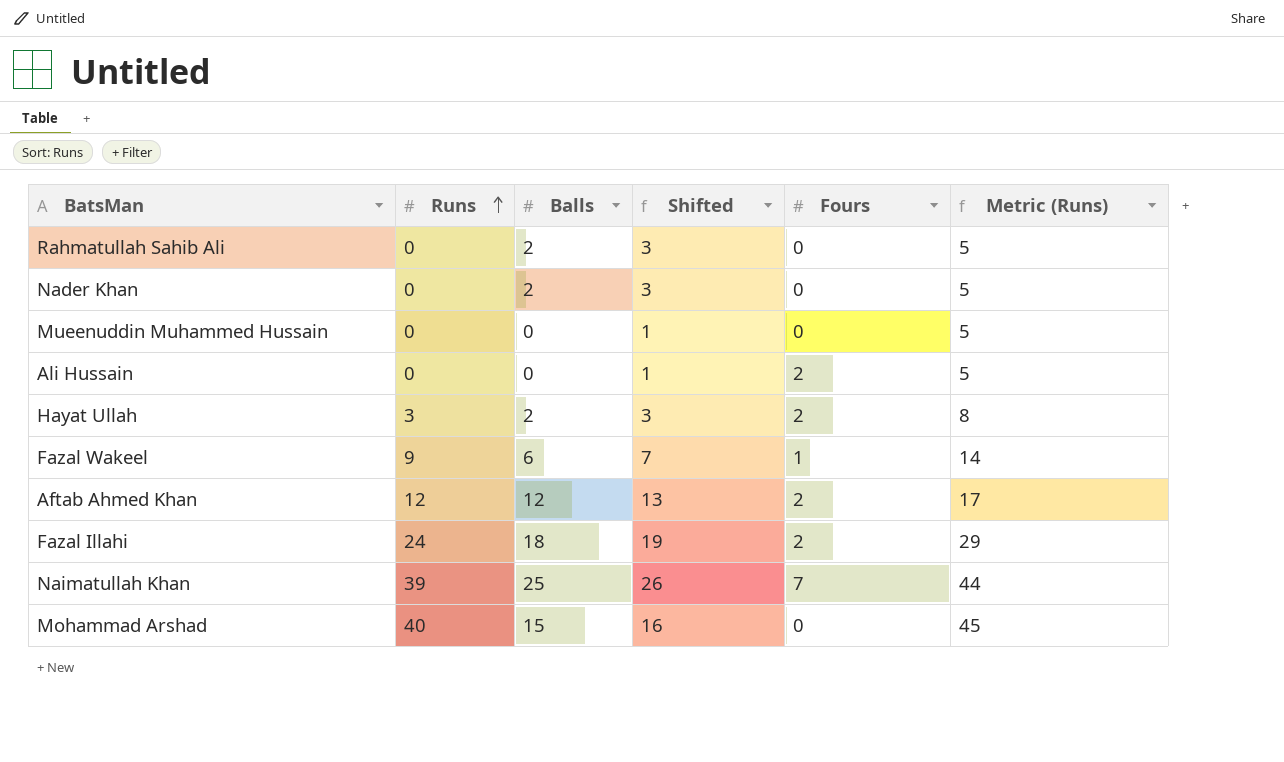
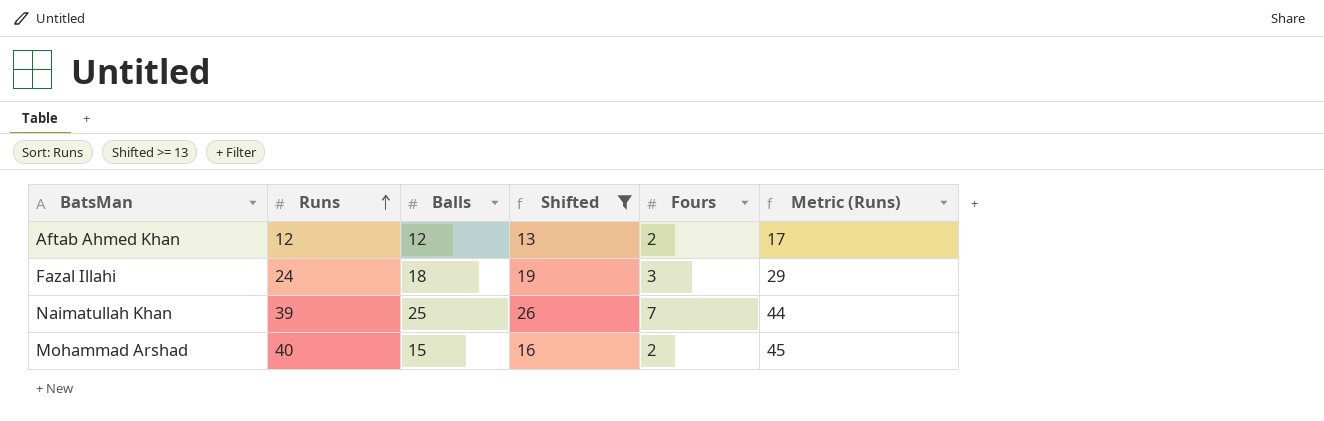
filter: none -> Shifted >= 13
Fazal Illahi | Fours: 2 -> 3
Mohammad Arshad | Fours: 0 -> 2

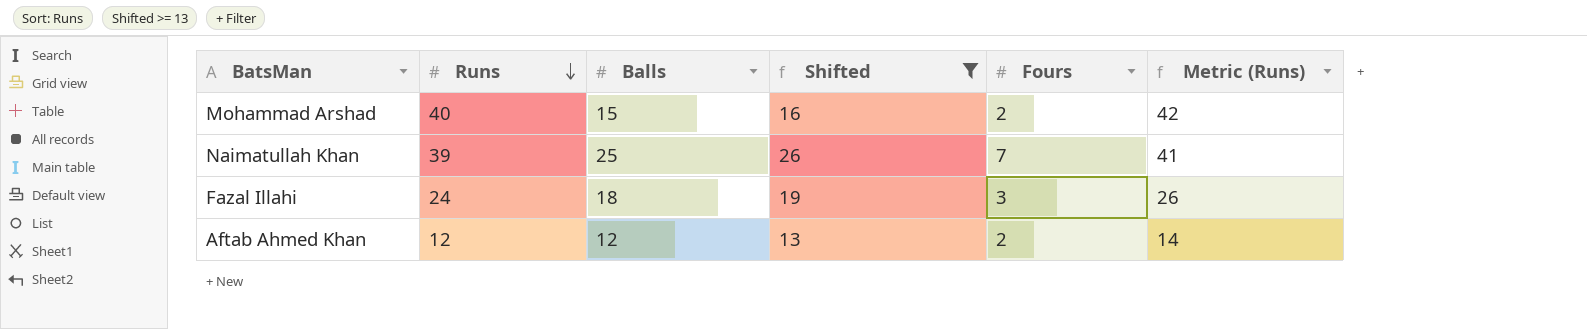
row order: Runs ascending -> Runs descending
column Metric (Runs) | formula: [Runs] + 5 -> [Runs] + 2

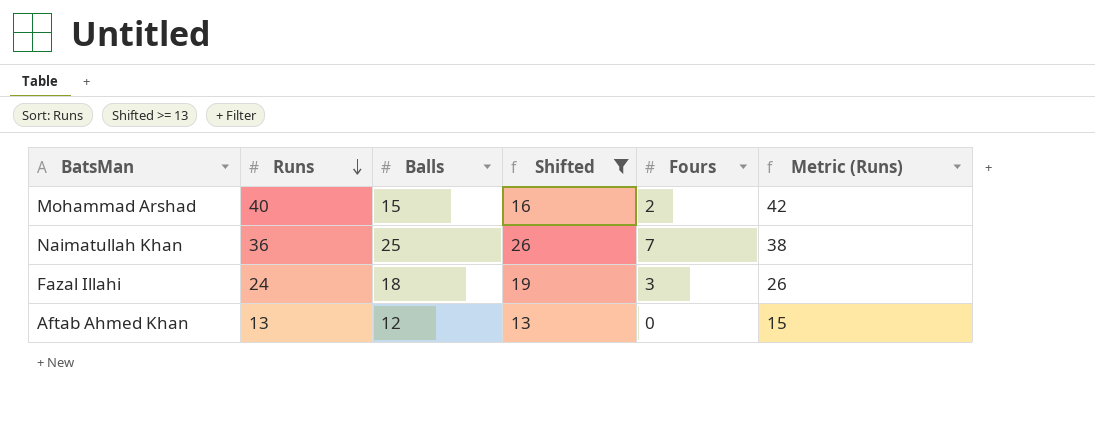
Naimatullah Khan | Runs: 39 -> 36
Naimatullah Khan | Metric (Runs): 41 -> 38
Aftab Ahmed Khan | Runs: 12 -> 13
Aftab Ahmed Khan | Fours: 2 -> 0
Aftab Ahmed Khan | Metric (Runs): 14 -> 15

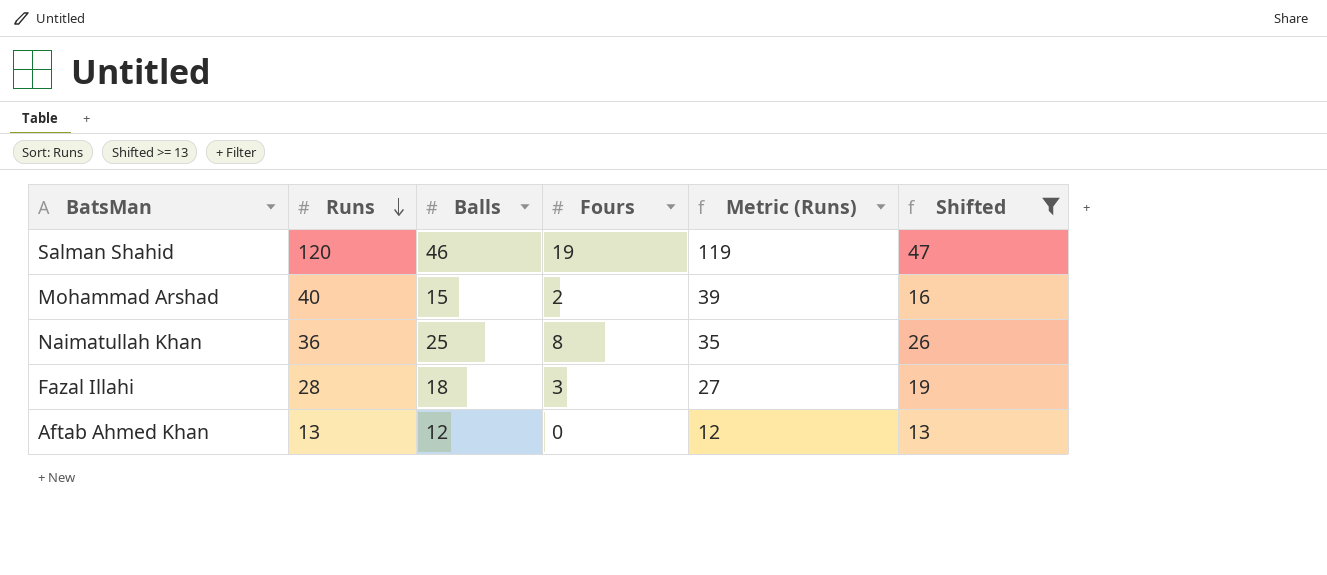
column Metric (Runs) | formula: [Runs] + 2 -> [Runs] - 1
column Shifted | position: 4 -> 6
row Salman Shahid: none -> 120 | 46 | 19 | 119 | 47
Naimatullah Khan | Fours: 7 -> 8
Fazal Illahi | Runs: 24 -> 28

